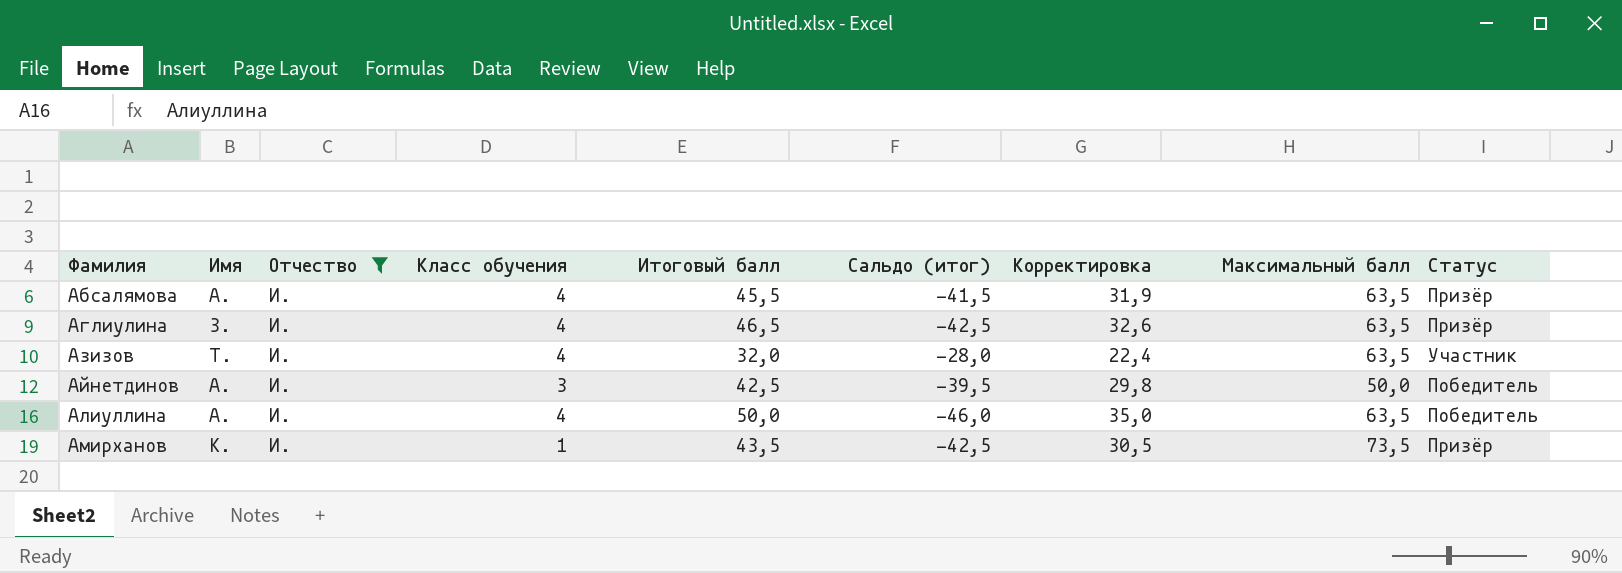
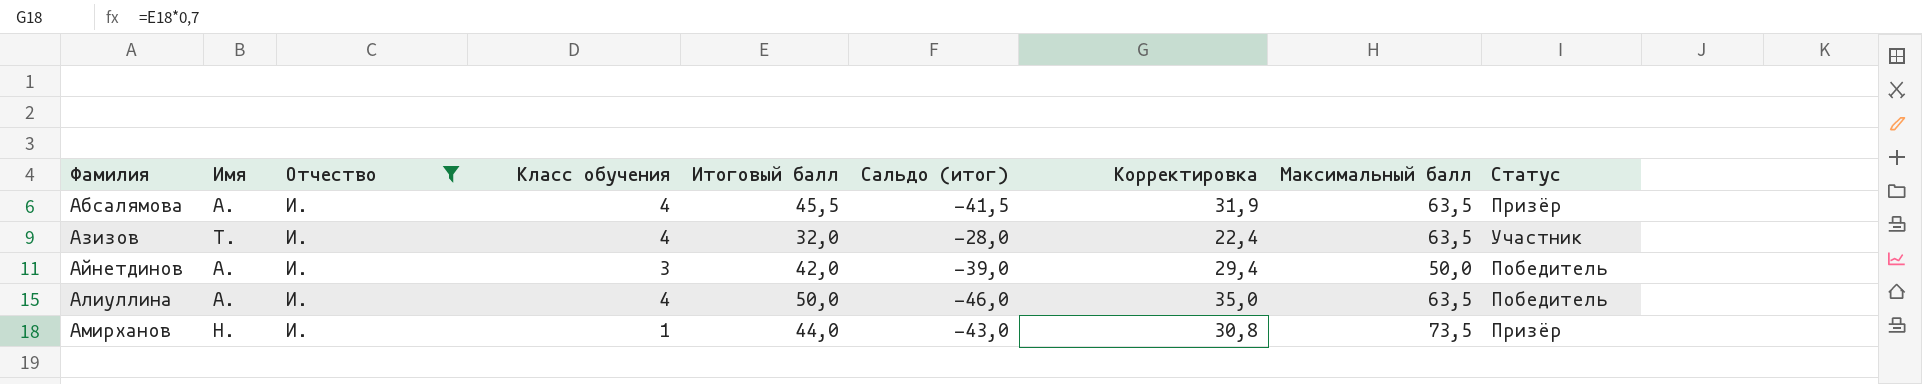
row Аглиулина: З. | И. | 4 | 46,5 | -42,5 | 32,6 | 63,5 | Призёр -> none
Айнетдинов | Итоговый балл: 42,5 -> 42,0
Айнетдинов | Сальдо (итог): -39,5 -> -39,0
Айнетдинов | Корректировка: 29,8 -> 29,4
Амирханов | Имя: К. -> Н.
Амирханов | Итоговый балл: 43,5 -> 44,0
Амирханов | Сальдо (итог): -42,5 -> -43,0
Амирханов | Корректировка: 30,5 -> 30,8

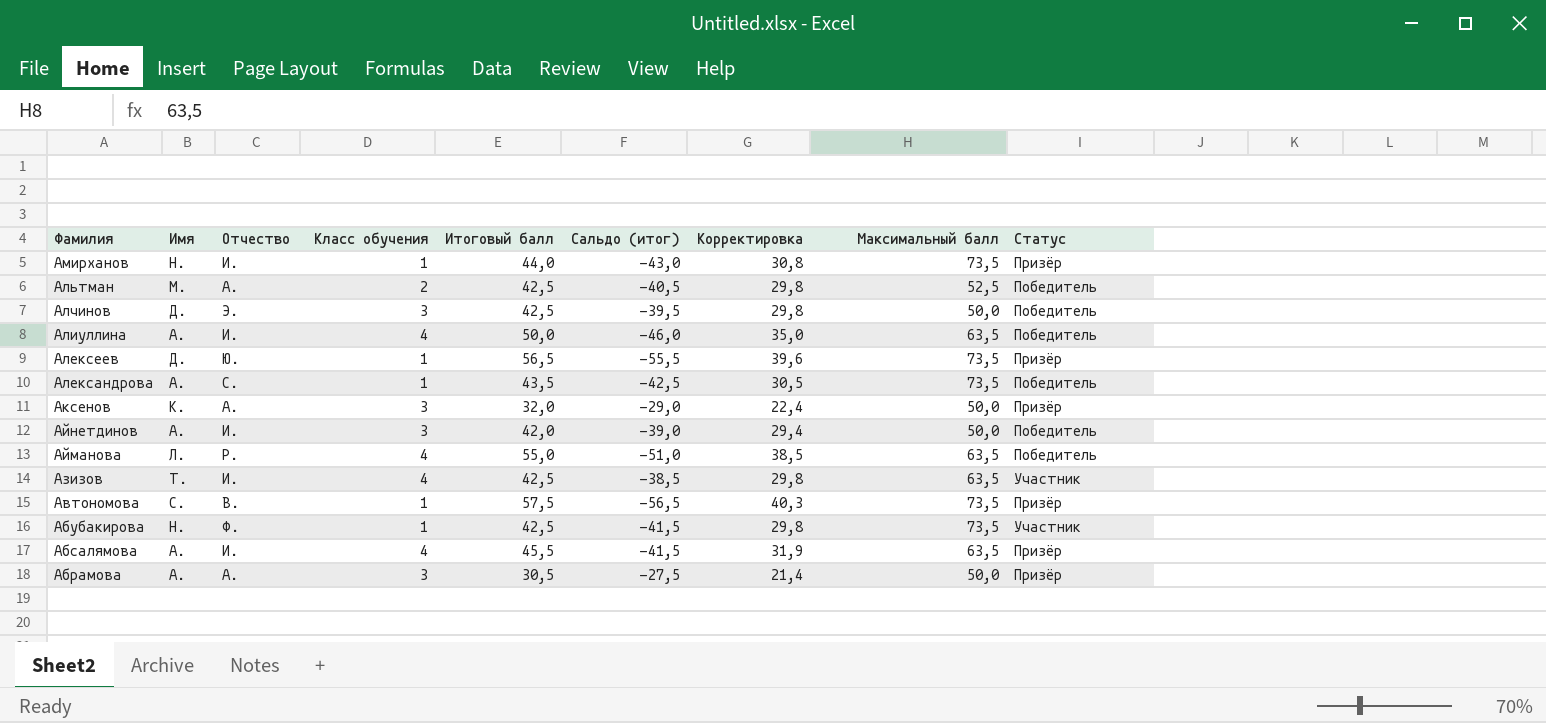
filter: Отчество = И. -> none
row order: Фамилия ascending -> Фамилия descending
Азизов | Итоговый балл: 32,0 -> 42,5
Азизов | Сальдо (итог): -28,0 -> -38,5
Азизов | Корректировка: 22,4 -> 29,8

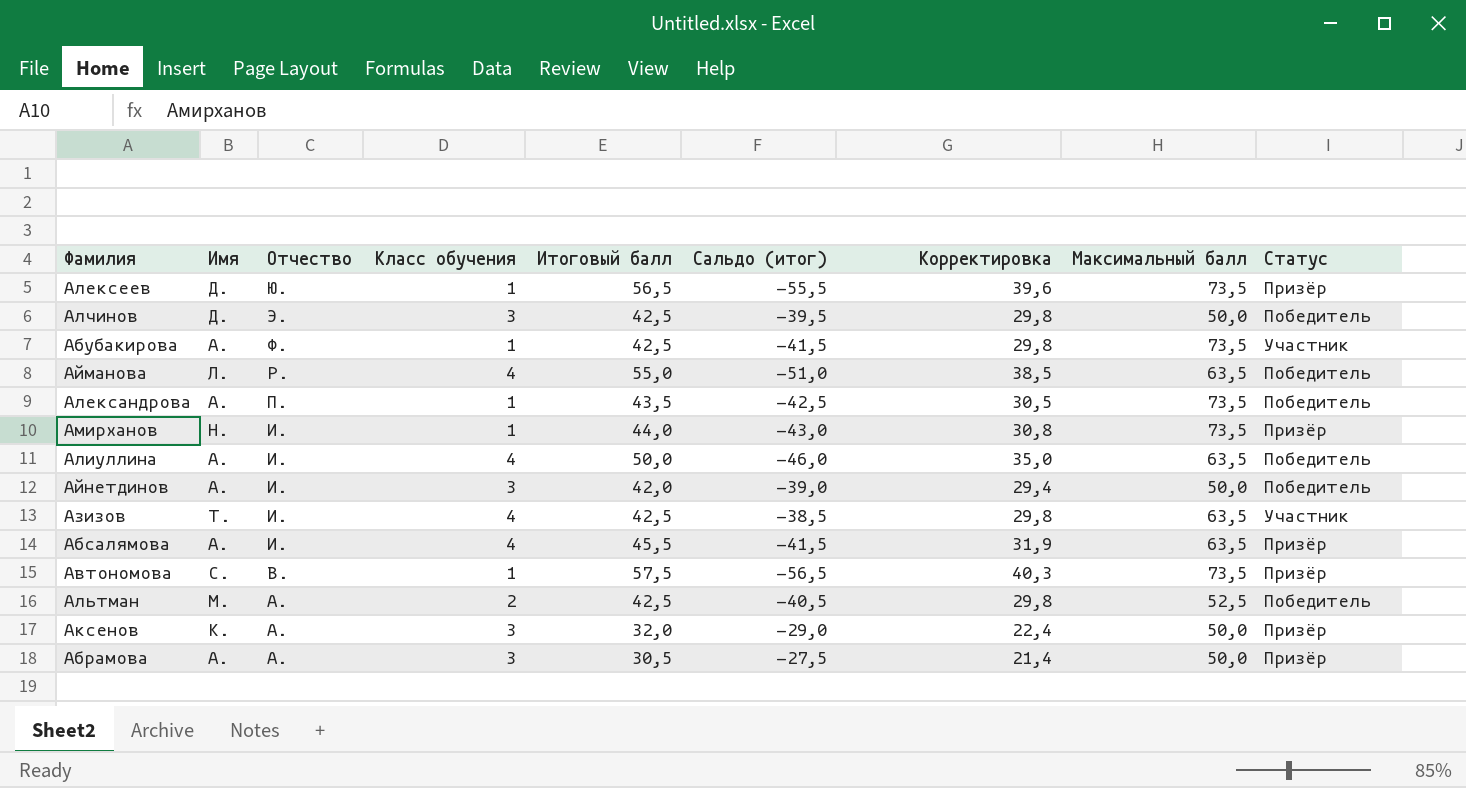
row order: Фамилия descending -> Отчество descending
Абубакирова | Имя: Н. -> А.
Александрова | Отчество: С. -> П.

